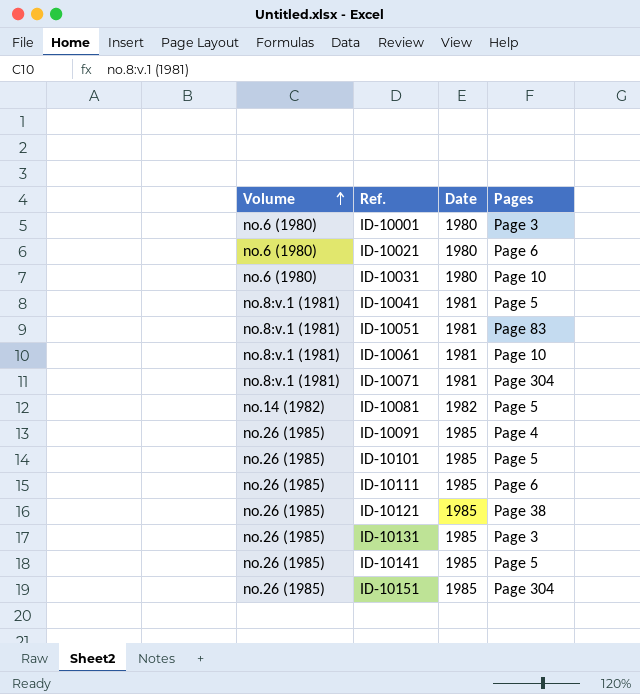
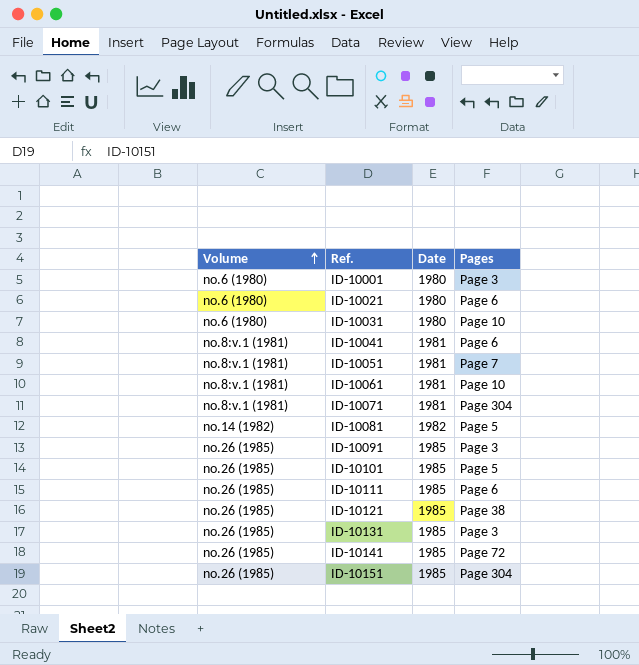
ID-10041 | Pages: Page 5 -> Page 6
ID-10051 | Pages: Page 83 -> Page 7
ID-10091 | Pages: Page 4 -> Page 3
ID-10141 | Pages: Page 5 -> Page 72

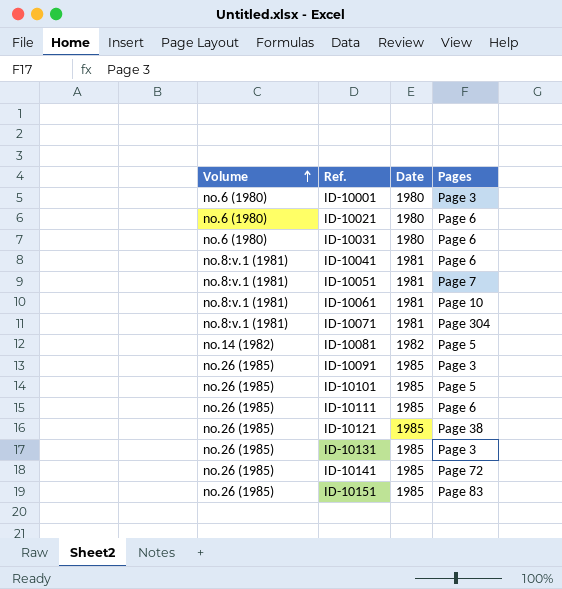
ID-10031 | Pages: Page 10 -> Page 6
ID-10151 | Pages: Page 304 -> Page 83

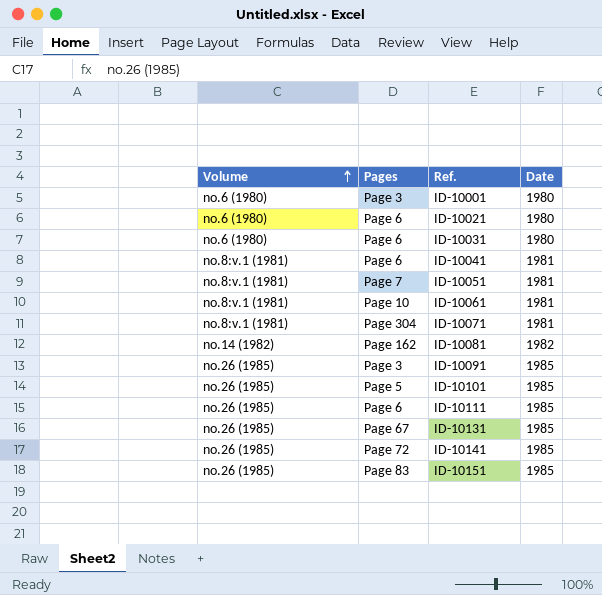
column Pages | position: 4 -> 2
row ID-10121: no.26 (1985) | 1985 | Page 38 -> none
ID-10081 | Pages: Page 5 -> Page 162
ID-10131 | Pages: Page 3 -> Page 67

